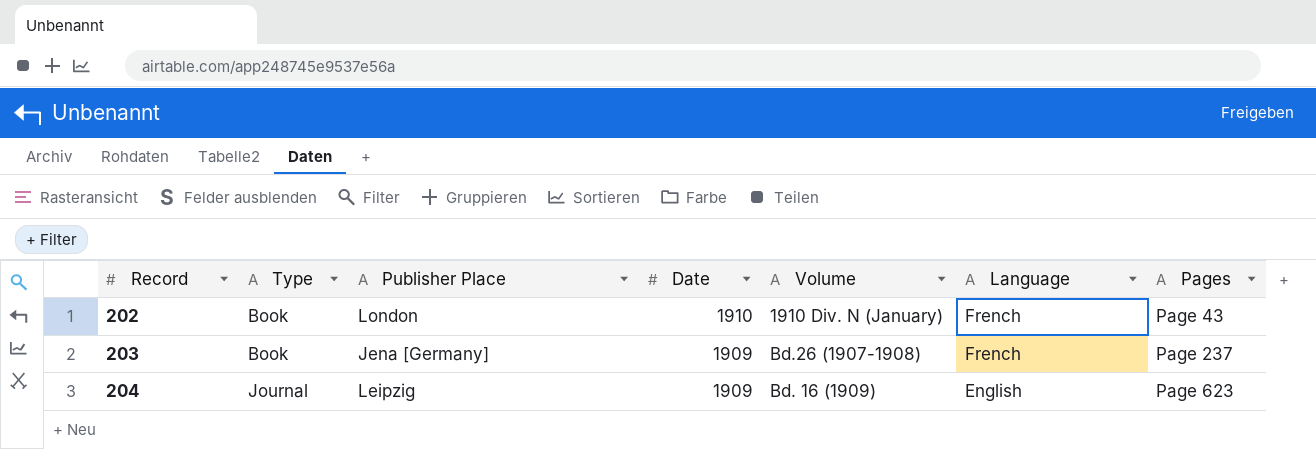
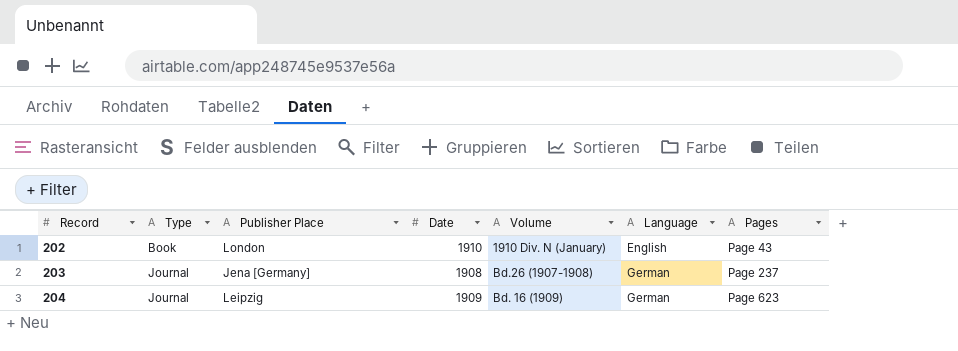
202 | Language: French -> English
203 | Type: Book -> Journal
203 | Date: 1909 -> 1908
203 | Language: French -> German
204 | Language: English -> German

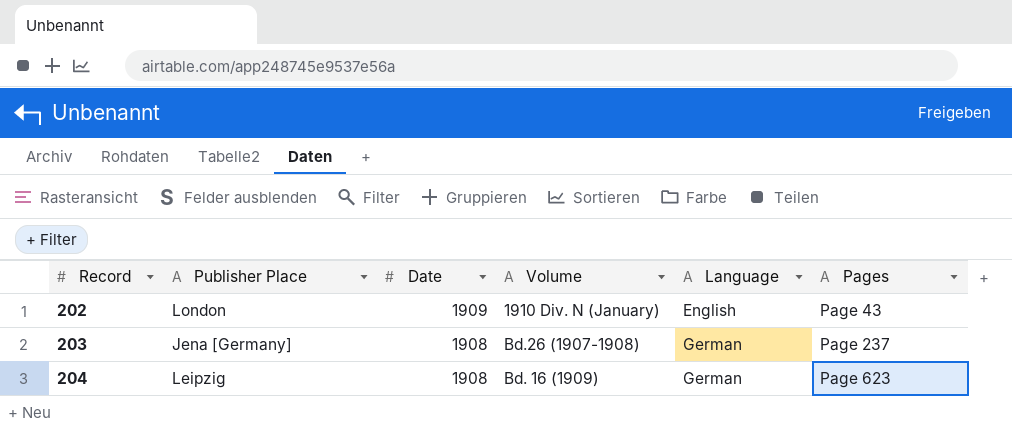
column Type | position: 2 -> none
202 | Date: 1910 -> 1909
204 | Date: 1909 -> 1908

